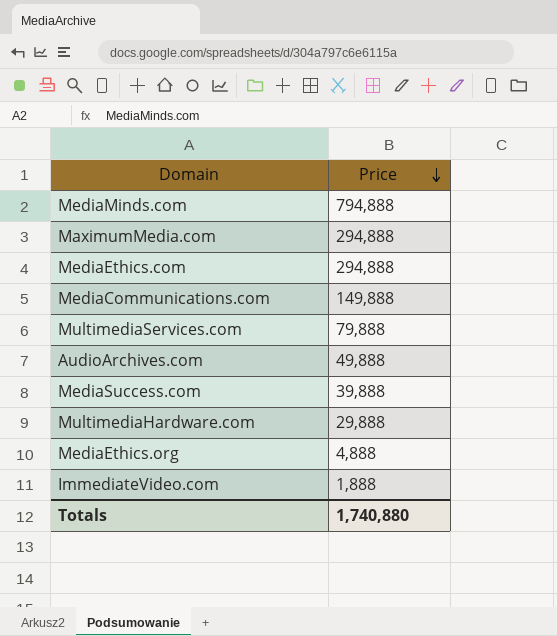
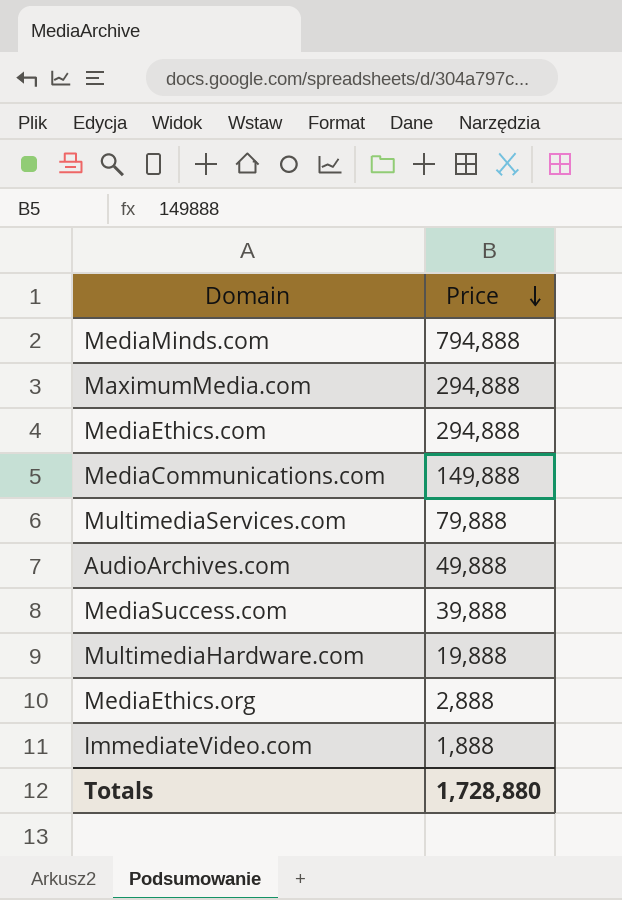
MultimediaHardware.com | Price: 29,888 -> 19,888
MediaEthics.org | Price: 4,888 -> 2,888
Totals | Price: 1,740,880 -> 1,728,880

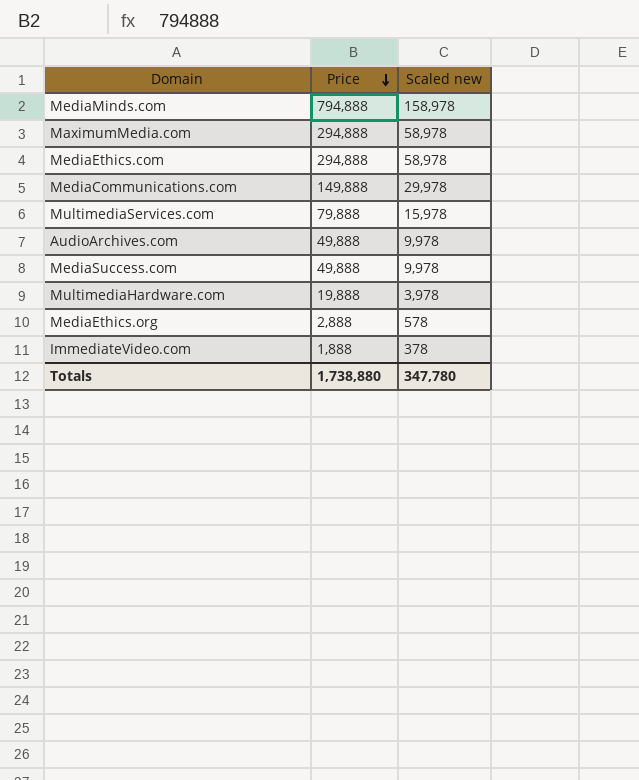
column Scaled new | formula: none -> [Price] * 0.2
MediaSuccess.com | Price: 39,888 -> 49,888
Totals | Price: 1,728,880 -> 1,738,880

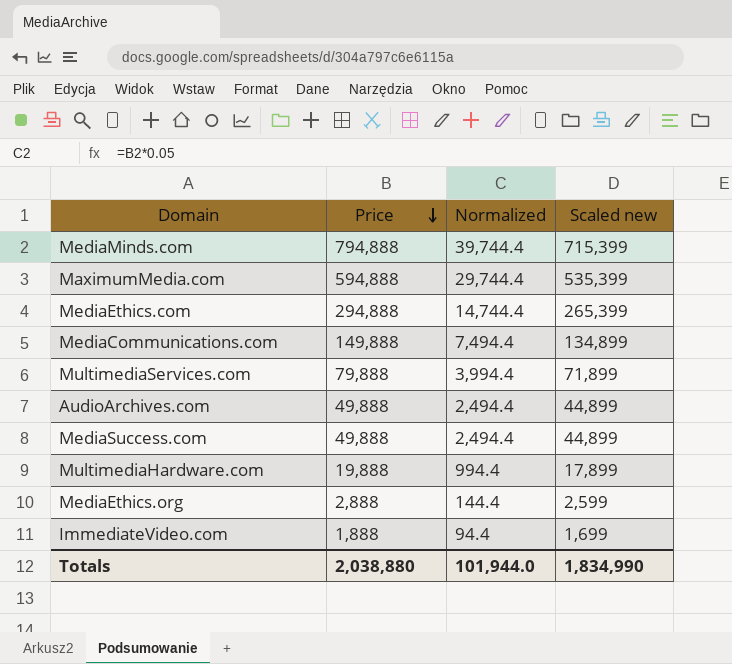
column Normalized | formula: none -> [Price] * 0.05
column Scaled new | formula: [Price] * 0.2 -> [Price] * 0.9
MaximumMedia.com | Price: 294,888 -> 594,888
Totals | Price: 1,738,880 -> 2,038,880
Totals | Scaled new: 347,780 -> 1,834,990

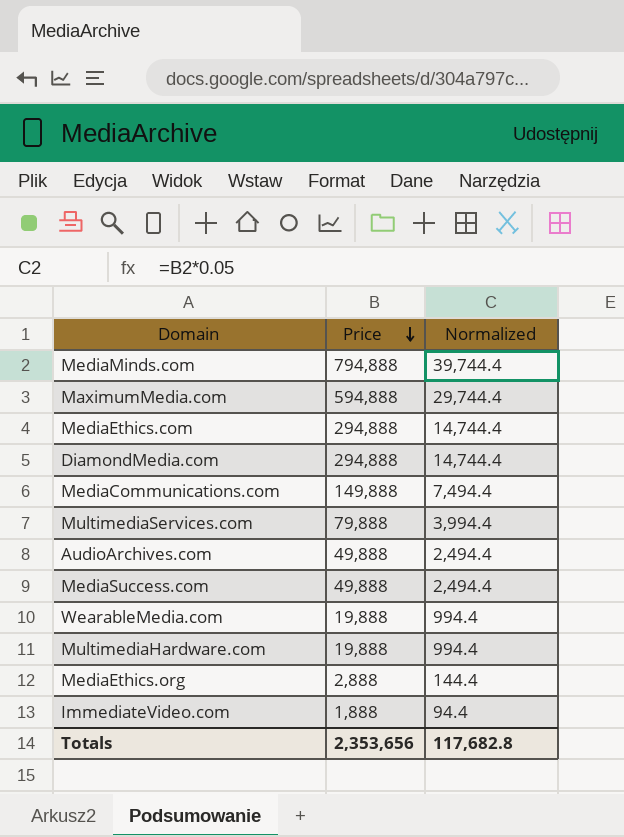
column Scaled new | formula: [Price] * 0.9 -> none
row DiamondMedia.com: none -> 294,888 | 14,744.4
row WearableMedia.com: none -> 19,888 | 994.4
Totals | Price: 2,038,880 -> 2,353,656
Totals | Normalized: 101,944.0 -> 117,682.8

